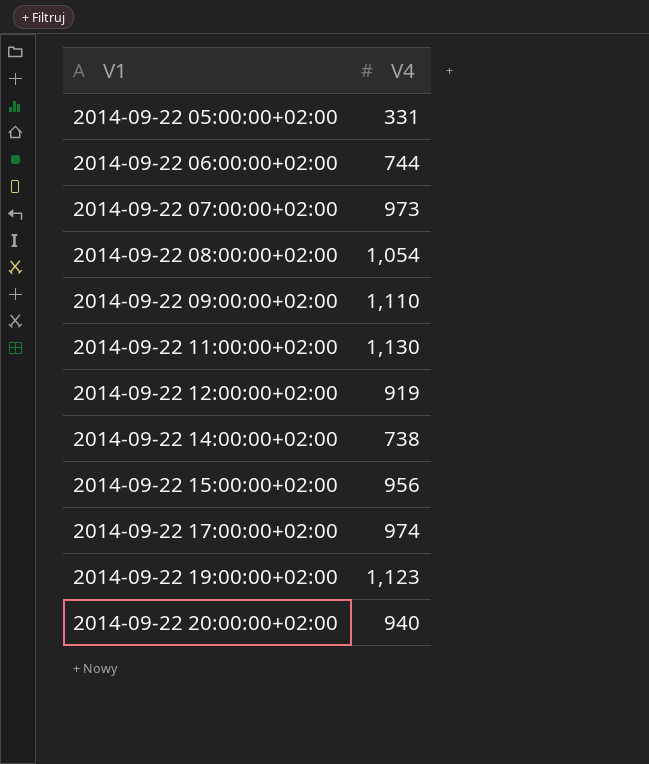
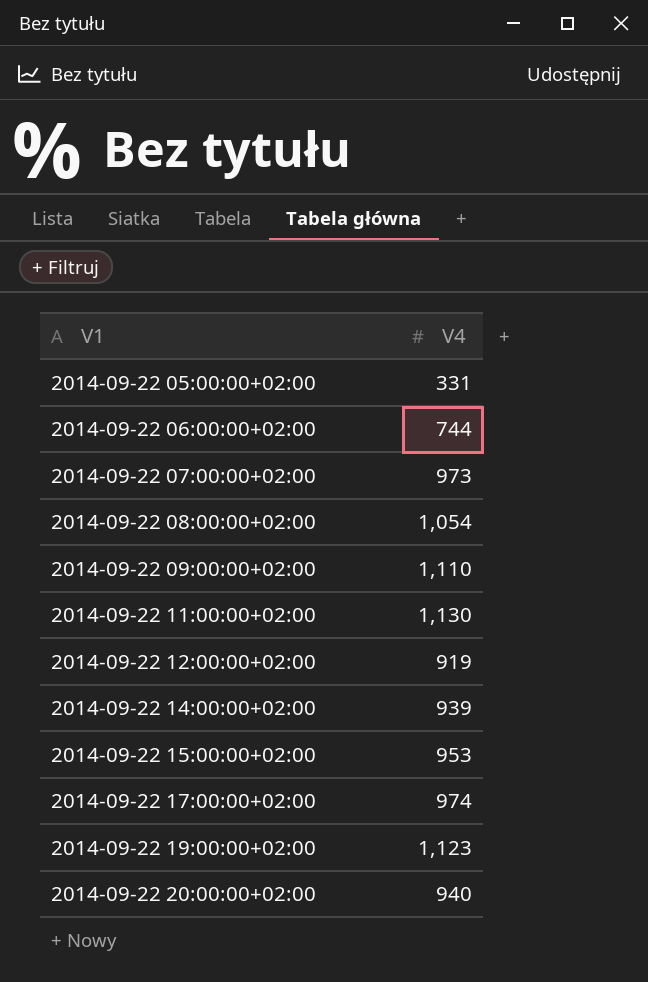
2014-09-22 14:00:00+02:00 | V4: 738 -> 939
2014-09-22 15:00:00+02:00 | V4: 956 -> 953

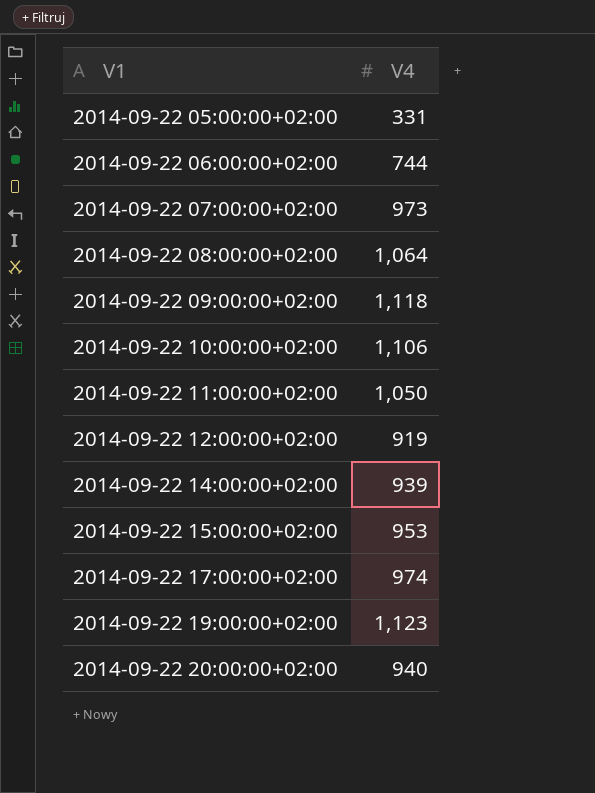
2014-09-22 08:00:00+02:00 | V4: 1,054 -> 1,064
2014-09-22 09:00:00+02:00 | V4: 1,110 -> 1,118
row 2014-09-22 10:00:00+02:00: none -> 1,106
2014-09-22 11:00:00+02:00 | V4: 1,130 -> 1,050

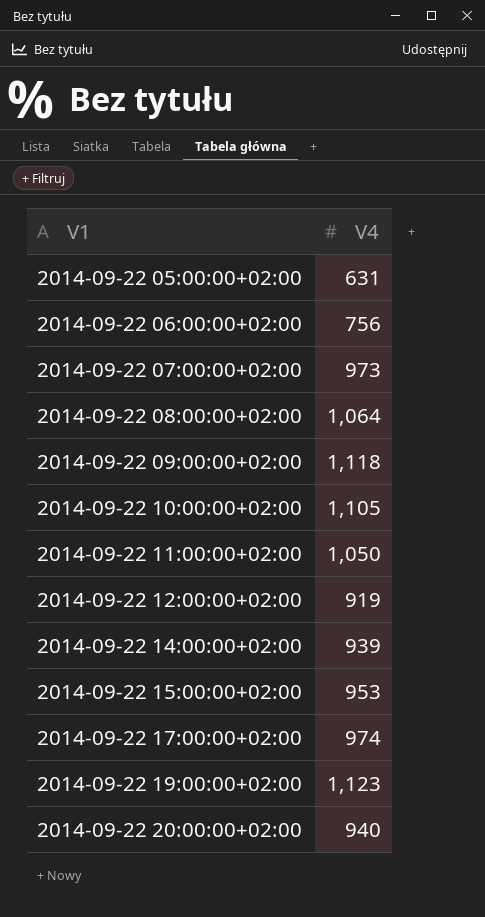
2014-09-22 05:00:00+02:00 | V4: 331 -> 631
2014-09-22 06:00:00+02:00 | V4: 744 -> 756
2014-09-22 10:00:00+02:00 | V4: 1,106 -> 1,105

